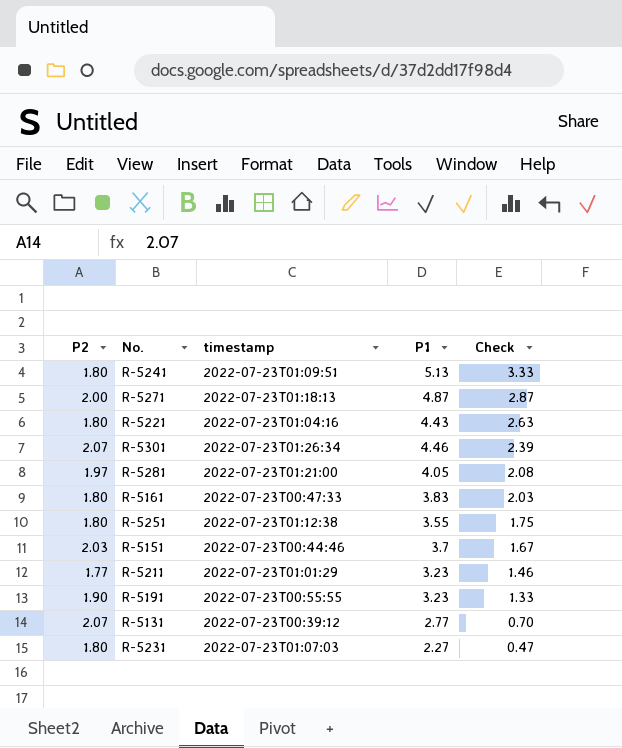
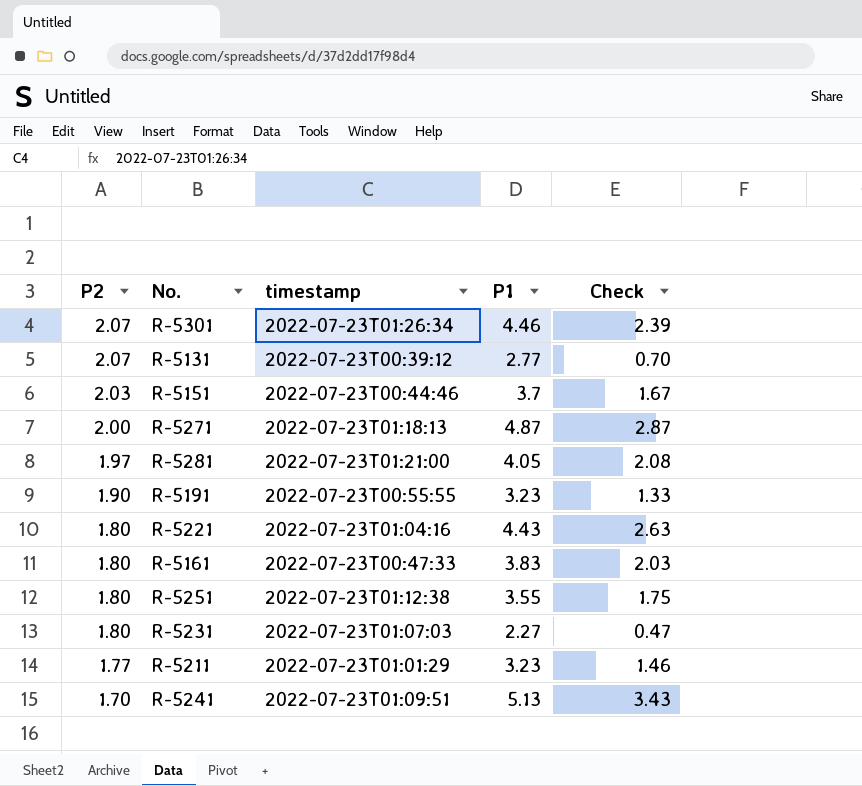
row order: Check descending -> P2 descending
R-5241 | P2: 1.80 -> 1.70
R-5241 | Check: 3.33 -> 3.43

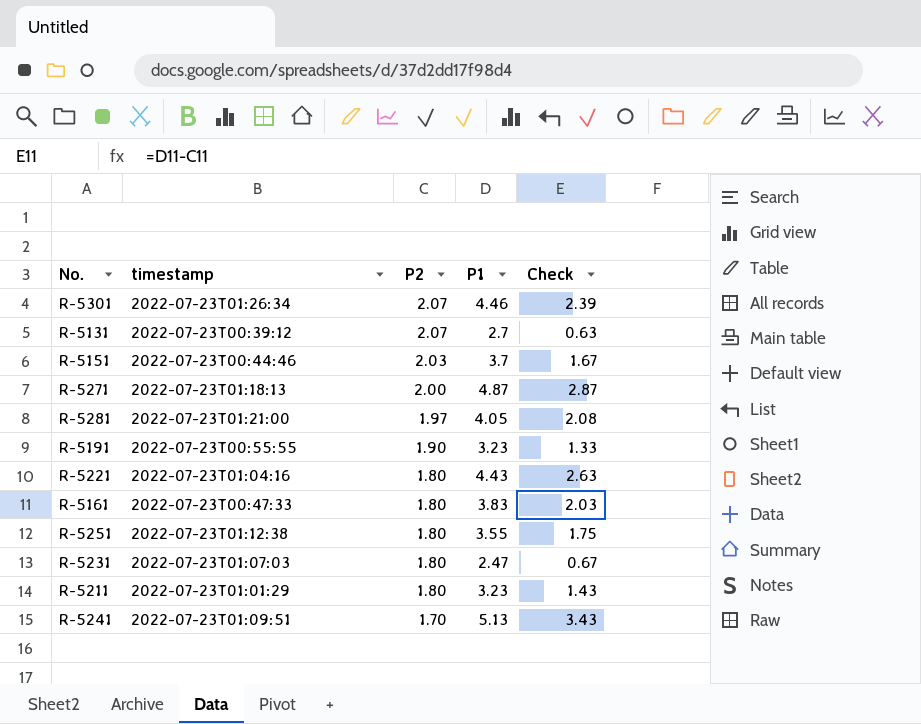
column P2 | position: 1 -> 3
R-5131 | P1: 2.77 -> 2.7
R-5131 | Check: 0.70 -> 0.63
R-5231 | P1: 2.27 -> 2.47
R-5231 | Check: 0.47 -> 0.67
R-5211 | P2: 1.77 -> 1.80
R-5211 | Check: 1.46 -> 1.43

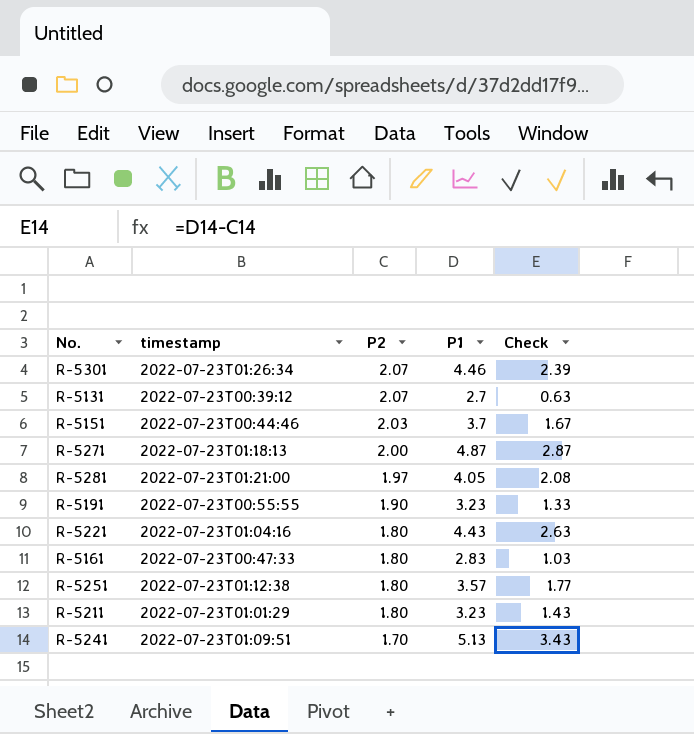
row R-5231: 2022-07-23T01:07:03 | 1.80 | 2.47 | 0.67 -> none
R-5161 | P1: 3.83 -> 2.83
R-5161 | Check: 2.03 -> 1.03
R-5251 | P1: 3.55 -> 3.57
R-5251 | Check: 1.75 -> 1.77

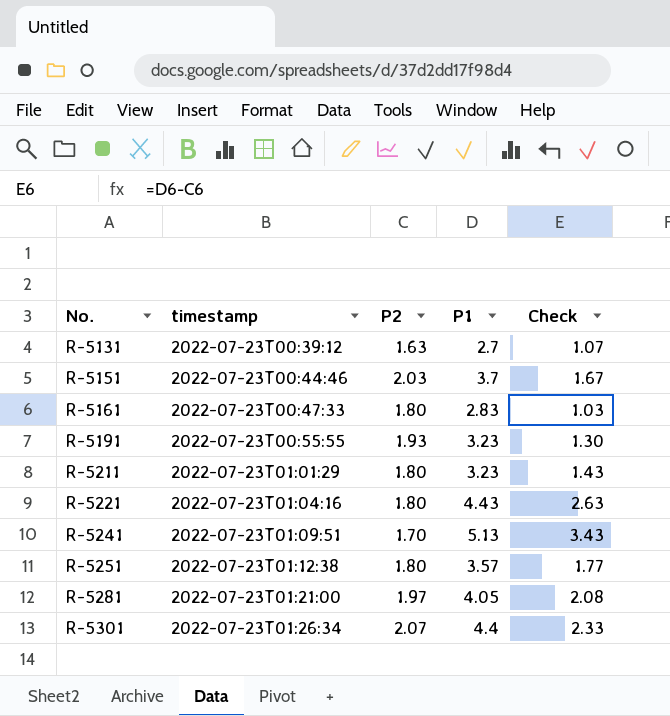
row order: P2 descending -> No. ascending
row R-5271: 2022-07-23T01:18:13 | 2.00 | 4.87 | 2.87 -> none
R-5131 | P2: 2.07 -> 1.63
R-5131 | Check: 0.63 -> 1.07
R-5191 | P2: 1.90 -> 1.93
R-5191 | Check: 1.33 -> 1.30
R-5301 | P1: 4.46 -> 4.4
R-5301 | Check: 2.39 -> 2.33

